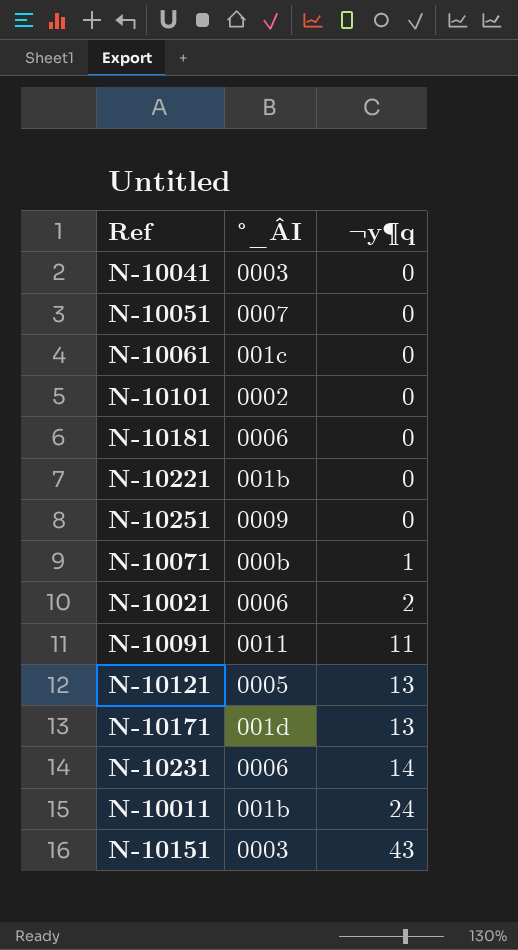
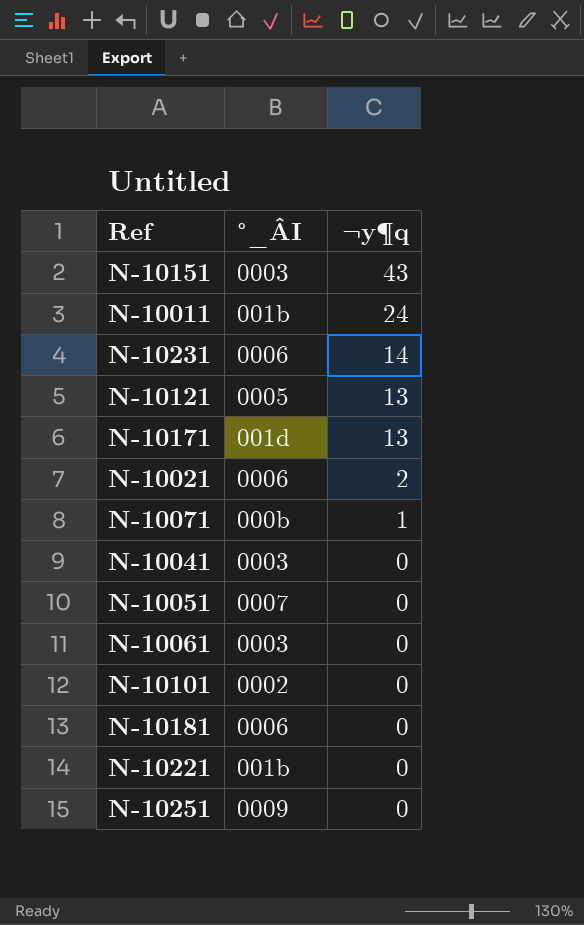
row order: ¬y¶q ascending -> ¬y¶q descending
row N-10091: 0011 | 11 -> none
N-10061 | °_ÂI: 001c -> 0003

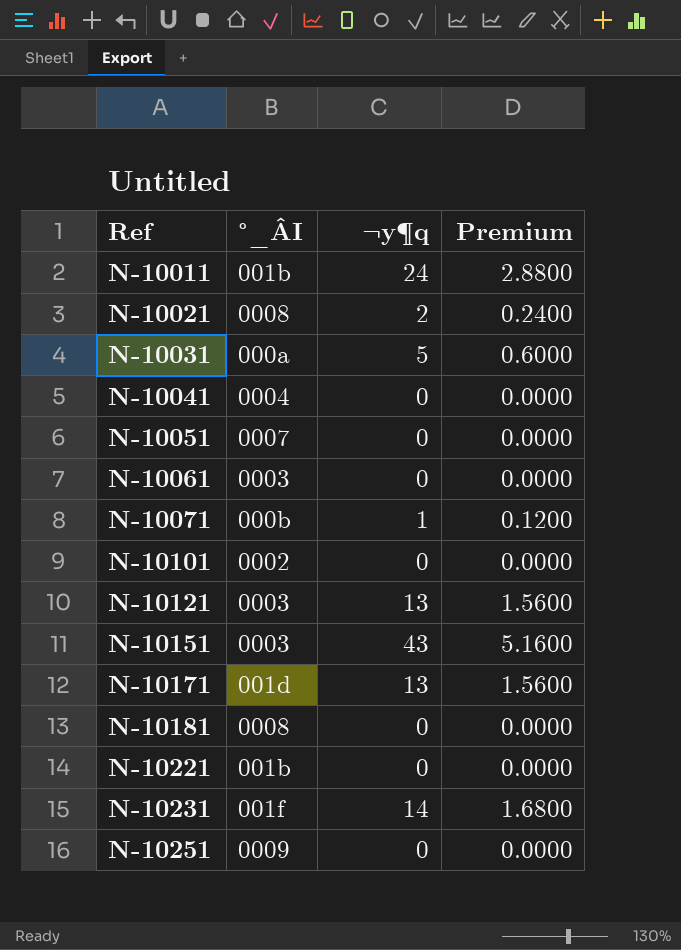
row order: ¬y¶q descending -> Ref ascending
column Premium | formula: none -> [¬y¶q] * 0.12
N-10021 | °_ÂI: 0006 -> 0008
row N-10031: none -> 000a | 5 | 0.6000
N-10041 | °_ÂI: 0003 -> 0004
N-10121 | °_ÂI: 0005 -> 0003
N-10181 | °_ÂI: 0006 -> 0008
N-10231 | °_ÂI: 0006 -> 001f

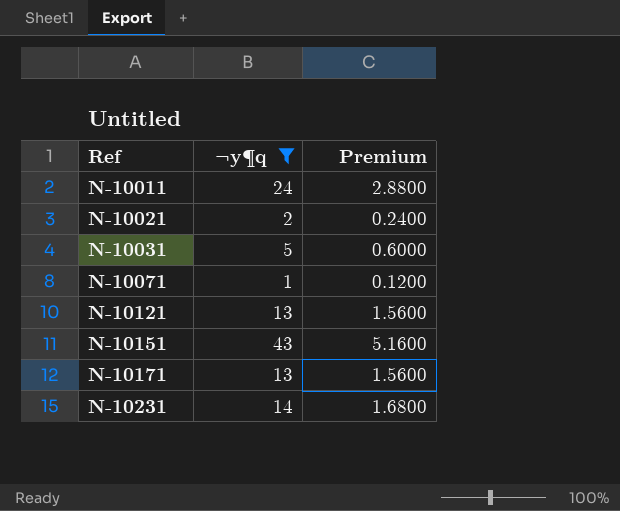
filter: none -> ¬y¶q != 0
column °_ÂI | position: 2 -> none

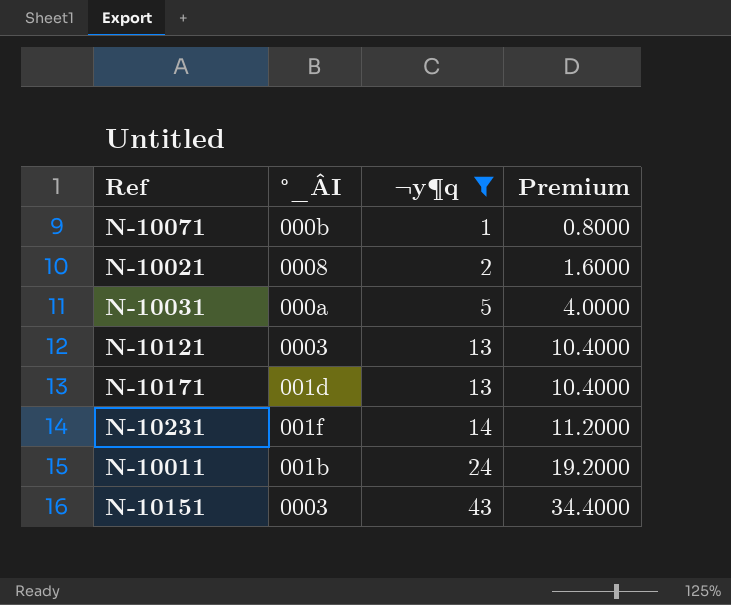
row order: Ref ascending -> ¬y¶q ascending
column °_ÂI | position: none -> 2
column Premium | formula: [¬y¶q] * 0.12 -> [¬y¶q] * 0.8

